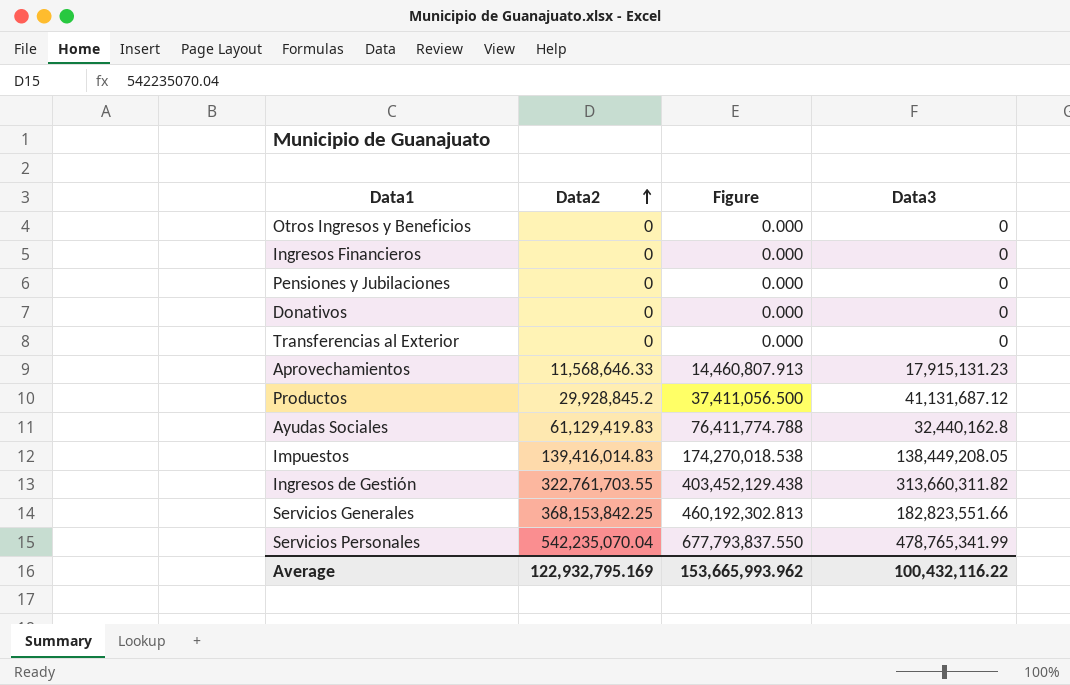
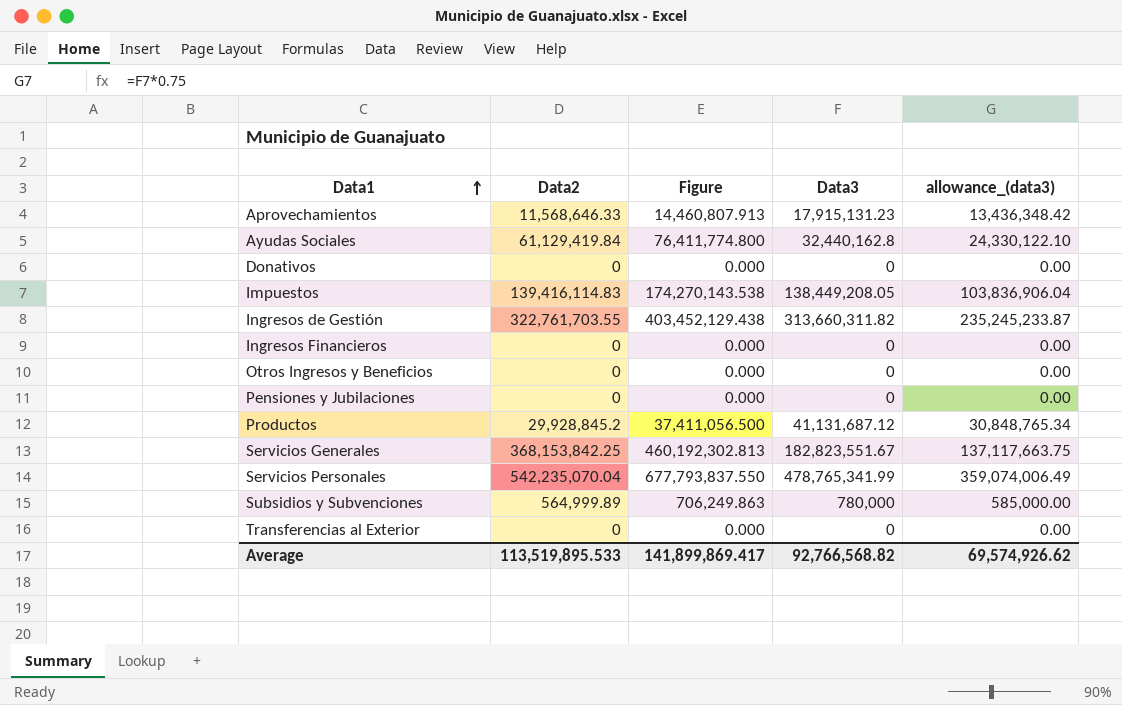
row order: Data2 ascending -> Data1 ascending
column allowance_(data3) | formula: none -> [Data3] * 0.75
Ayudas Sociales | Data2: 61,129,419.83 -> 61,129,419.84
Ayudas Sociales | Figure: 76,411,774.788 -> 76,411,774.800
Impuestos | Data2: 139,416,014.83 -> 139,416,114.83
Impuestos | Figure: 174,270,018.538 -> 174,270,143.538
Servicios Generales | Data3: 182,823,551.66 -> 182,823,551.67
row Subsidios y Subvenciones: none -> 564,999.89 | 706,249.863 | 780,000 | 585,000.00
Average | Data2: 122,932,795.169 -> 113,519,895.533
Average | Figure: 153,665,993.962 -> 141,899,869.417
Average | Data3: 100,432,116.22 -> 92,766,568.82

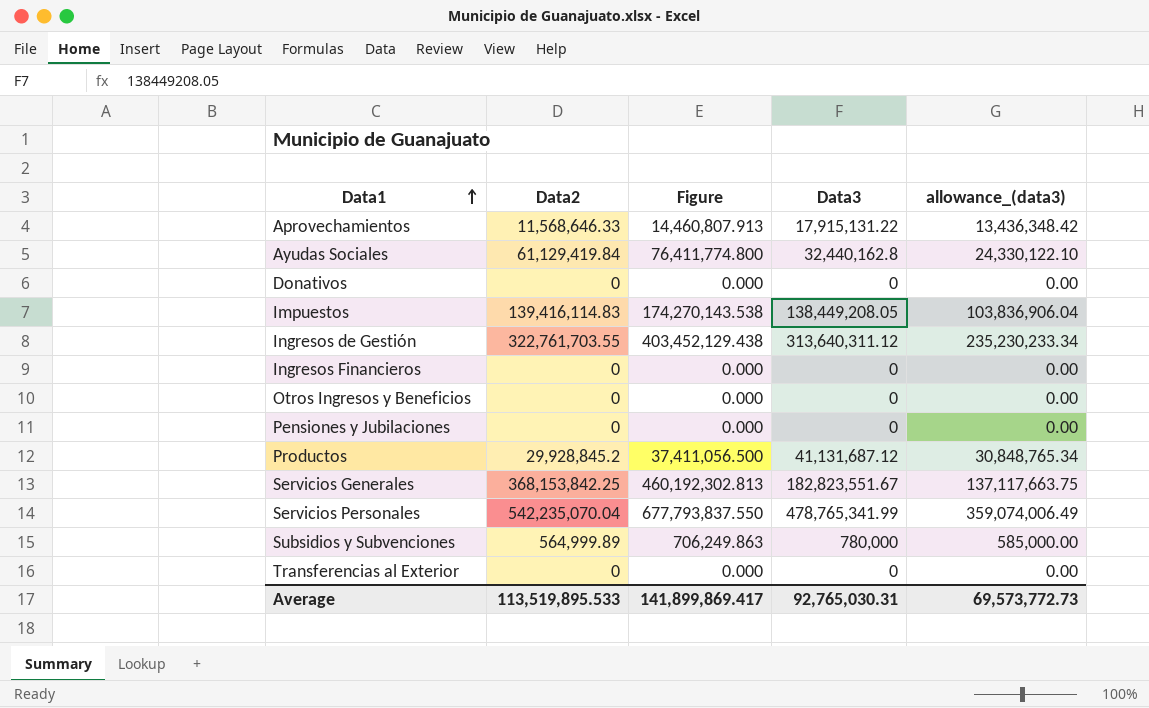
Aprovechamientos | Data3: 17,915,131.23 -> 17,915,131.22
Ingresos de Gestión | Data3: 313,660,311.82 -> 313,640,311.12
Ingresos de Gestión | allowance_(data3): 235,245,233.87 -> 235,230,233.34
Average | Data3: 92,766,568.82 -> 92,765,030.31
Average | allowance_(data3): 69,574,926.62 -> 69,573,772.73

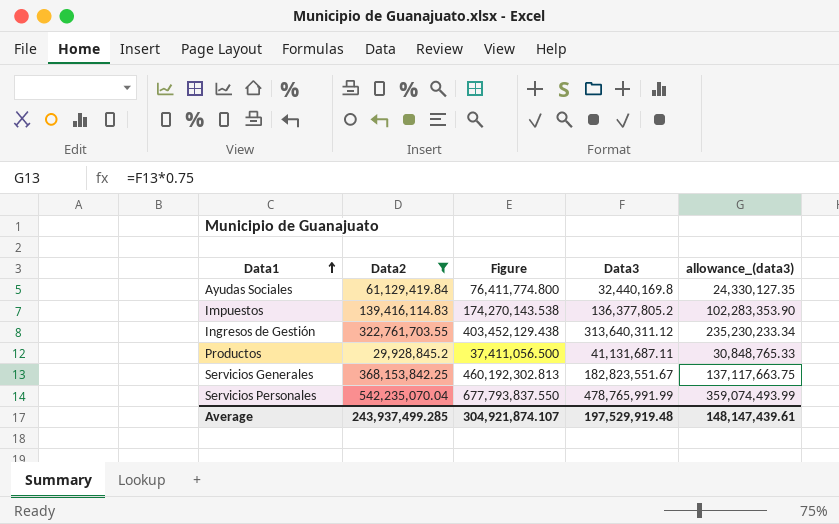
filter: none -> Data2 >= 29,928,845.2
Ayudas Sociales | Data3: 32,440,162.8 -> 32,440,169.8
Ayudas Sociales | allowance_(data3): 24,330,122.10 -> 24,330,127.35
Impuestos | Data3: 138,449,208.05 -> 136,377,805.2
Impuestos | allowance_(data3): 103,836,906.04 -> 102,283,353.90
Productos | Data3: 41,131,687.12 -> 41,131,687.11
Productos | allowance_(data3): 30,848,765.34 -> 30,848,765.33
Servicios Personales | Data3: 478,765,341.99 -> 478,765,991.99
Servicios Personales | allowance_(data3): 359,074,006.49 -> 359,074,493.99
Average | Data2: 113,519,895.533 -> 243,937,499.285
Average | Figure: 141,899,869.417 -> 304,921,874.107
Average | Data3: 92,765,030.31 -> 197,529,919.48
Average | allowance_(data3): 69,573,772.73 -> 148,147,439.61

